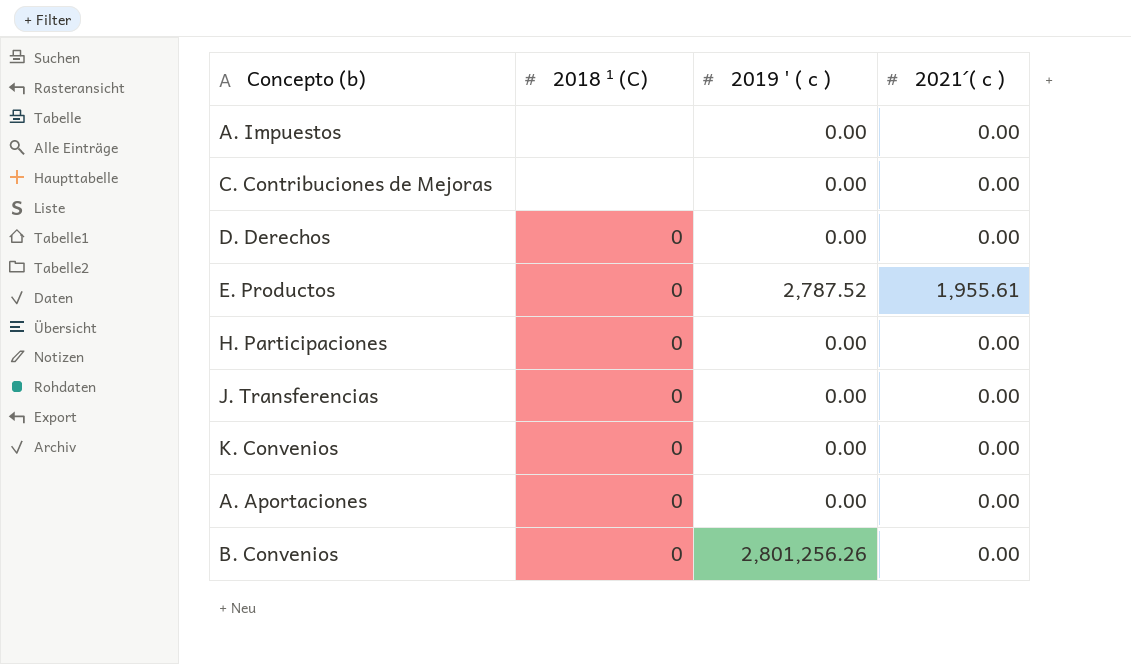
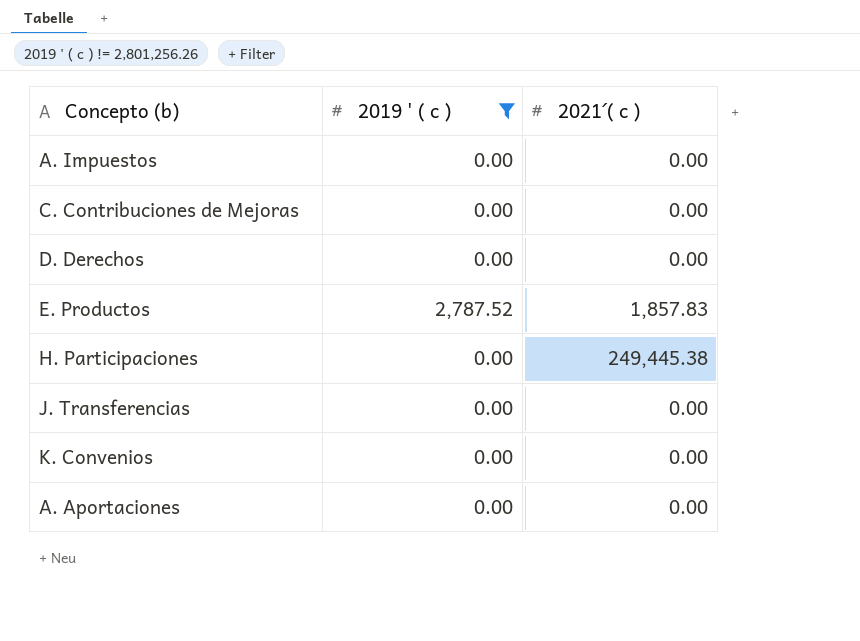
filter: none -> 2019 ' ( c ) != 2,801,256.26
column 2018 ¹ (C) | position: 2 -> none
E. Productos | 2021´( c ): 1,955.61 -> 1,857.83
H. Participaciones | 2021´( c ): 0.00 -> 249,445.38

